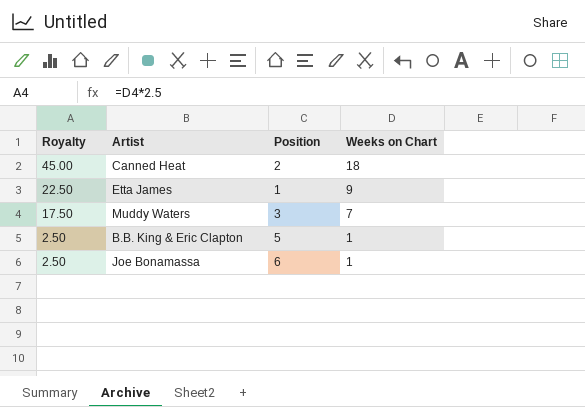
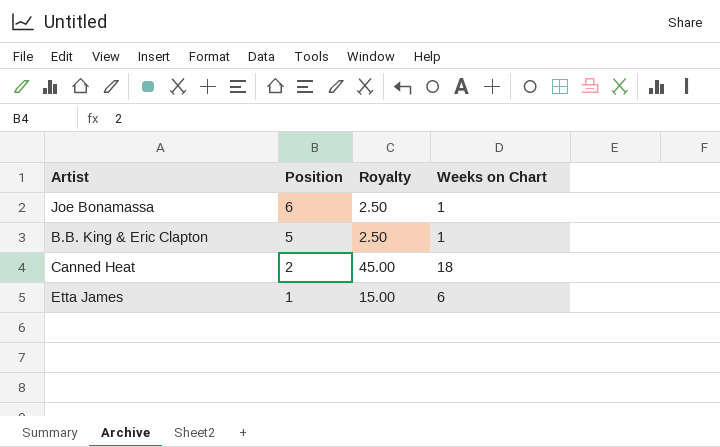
row order: Royalty descending -> Position descending
column Royalty | position: 1 -> 3
row Muddy Waters: 17.50 | 3 | 7 -> none
Etta James | Royalty: 22.50 -> 15.00
Etta James | Weeks on Chart: 9 -> 6

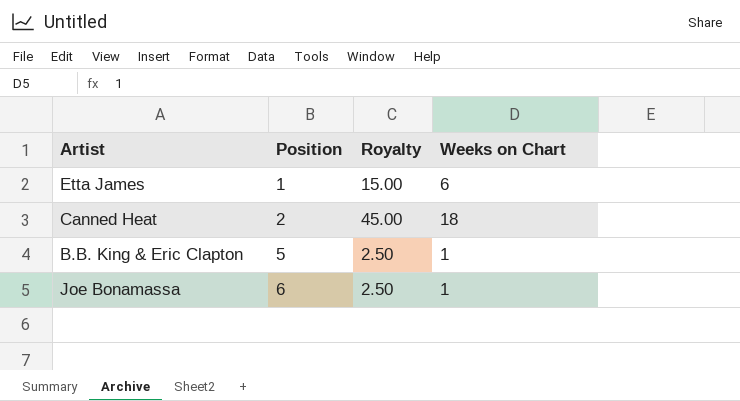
row order: Position descending -> Position ascending

